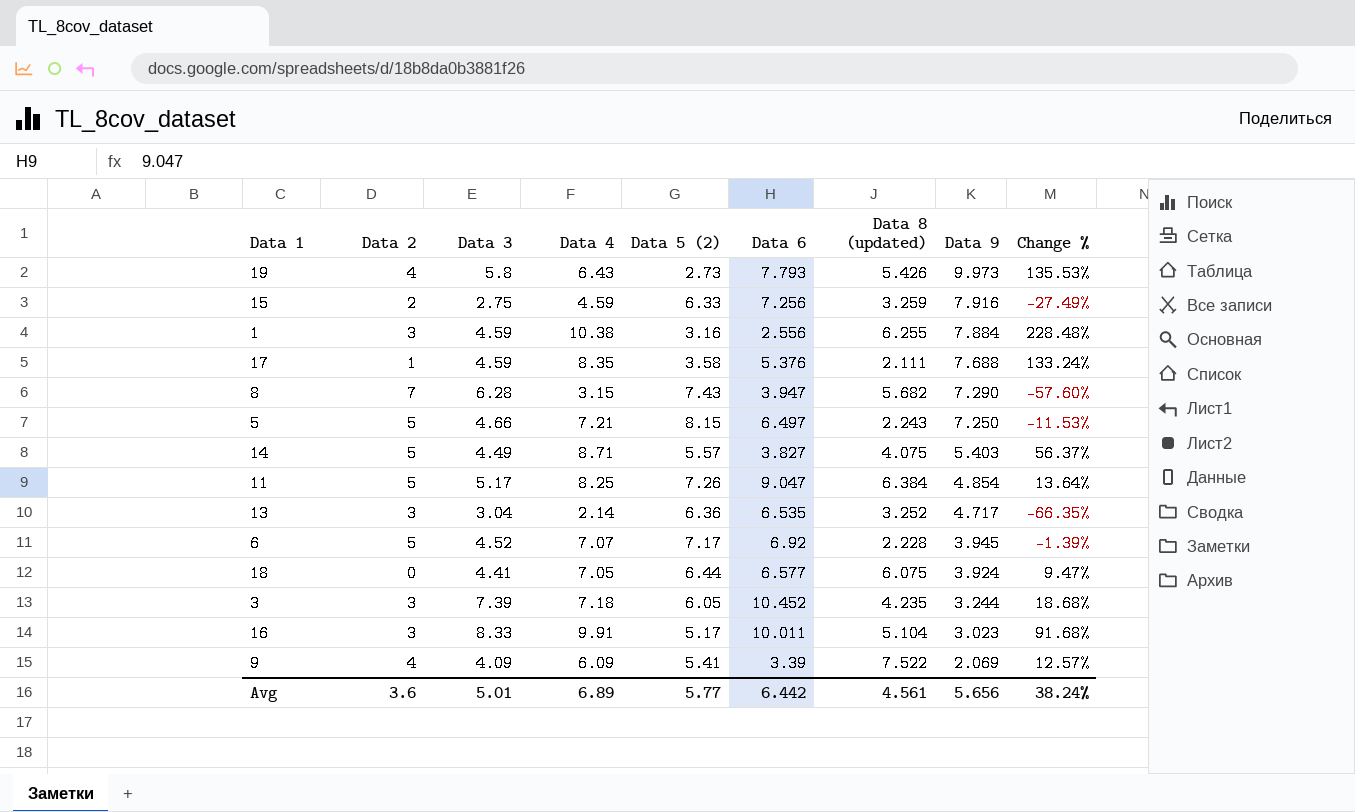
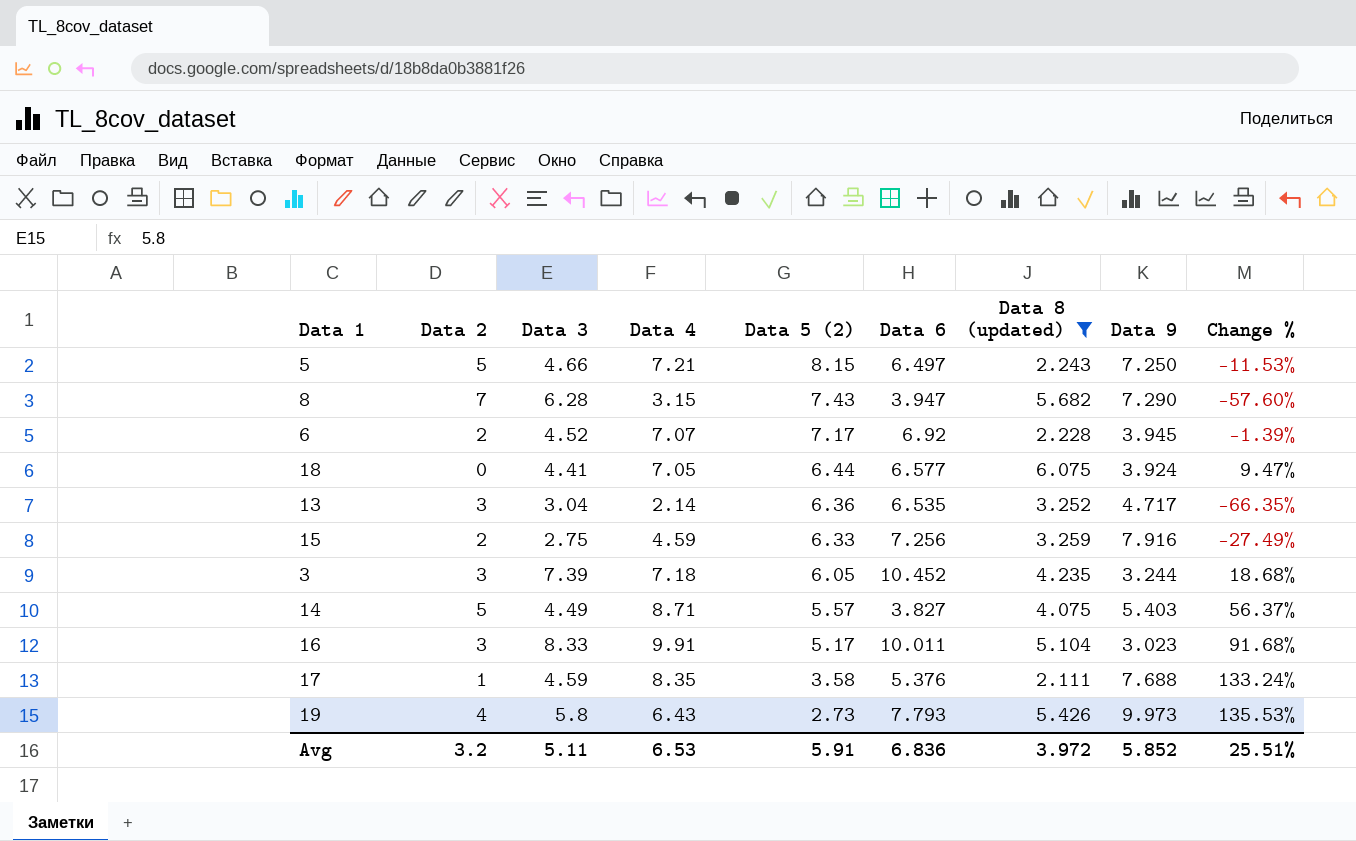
filter: none -> Data 8 (updated) <= 6.075
row order: Data 9 descending -> Data 5 (2) descending
6 | Data 2: 5 -> 2
Avg | Data 2: 3.6 -> 3.2
Avg | Data 3: 5.01 -> 5.11
Avg | Data 4: 6.89 -> 6.53
Avg | Data 5 (2): 5.77 -> 5.91
Avg | Data 6: 6.442 -> 6.836
Avg | Data 8 (updated): 4.561 -> 3.972
Avg | Data 9: 5.656 -> 5.852
Avg | Change %: 38.24% -> 25.51%

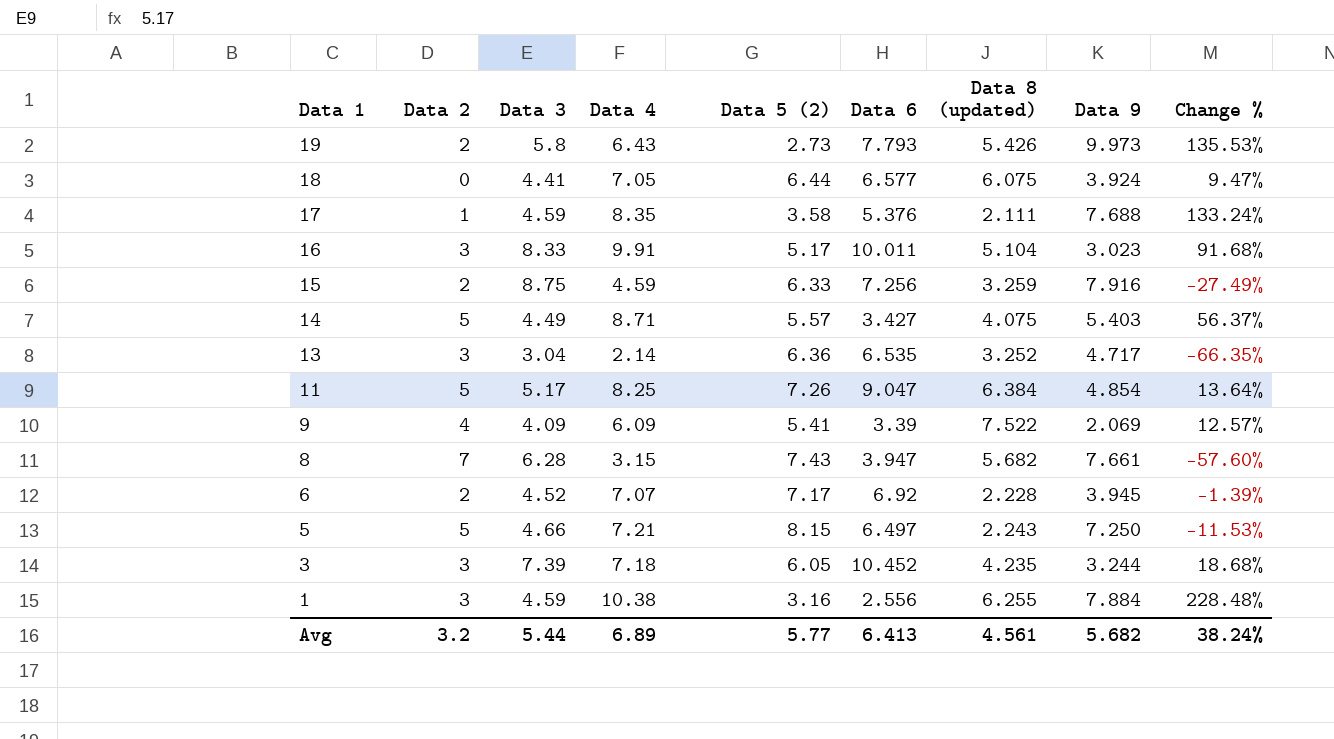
filter: Data 8 (updated) <= 6.075 -> none
row order: Data 5 (2) descending -> Data 1 descending
19 | Data 2: 4 -> 2
15 | Data 3: 2.75 -> 8.75
14 | Data 6: 3.827 -> 3.427
8 | Data 9: 7.290 -> 7.661
Avg | Data 3: 5.11 -> 5.44
Avg | Data 4: 6.53 -> 6.89
Avg | Data 5 (2): 5.91 -> 5.77
Avg | Data 6: 6.836 -> 6.413
Avg | Data 8 (updated): 3.972 -> 4.561
Avg | Data 9: 5.852 -> 5.682
Avg | Change %: 25.51% -> 38.24%

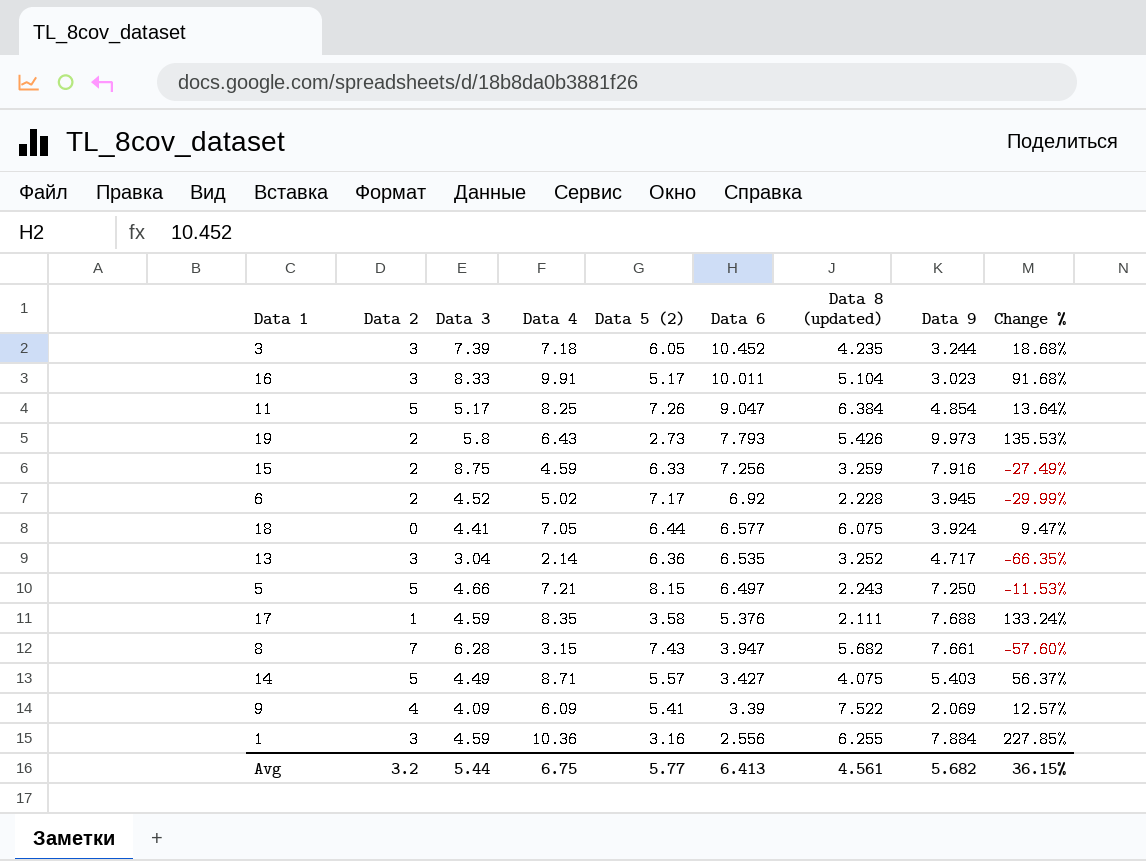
row order: Data 1 descending -> Data 6 descending
6 | Data 4: 7.07 -> 5.02
6 | Change %: -1.39% -> -29.99%
1 | Data 4: 10.38 -> 10.36
1 | Change %: 228.48% -> 227.85%
Avg | Data 4: 6.89 -> 6.75
Avg | Change %: 38.24% -> 36.15%

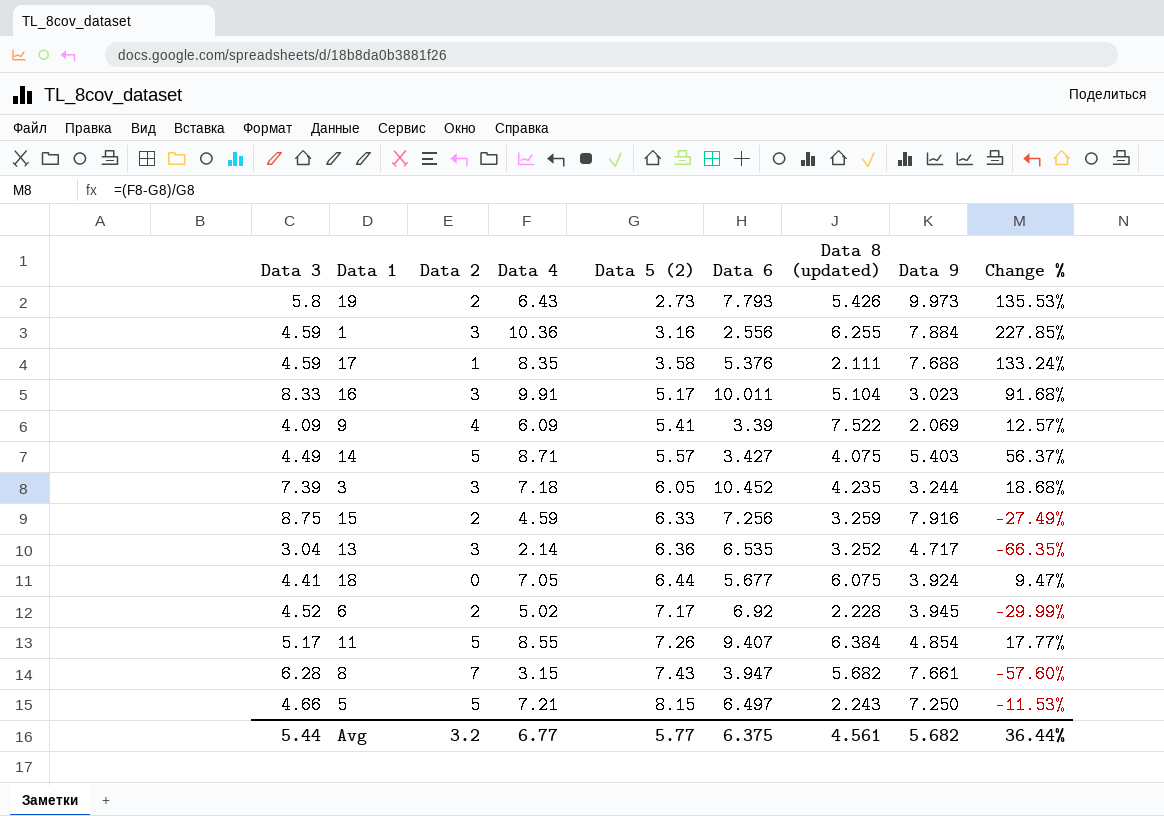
row order: Data 6 descending -> Data 5 (2) ascending
column Data 3 | position: 3 -> 1
18 | Data 6: 6.577 -> 5.677
11 | Data 4: 8.25 -> 8.55
11 | Data 6: 9.047 -> 9.407
11 | Change %: 13.64% -> 17.77%
Avg | Data 4: 6.75 -> 6.77
Avg | Data 6: 6.413 -> 6.375
Avg | Change %: 36.15% -> 36.44%

